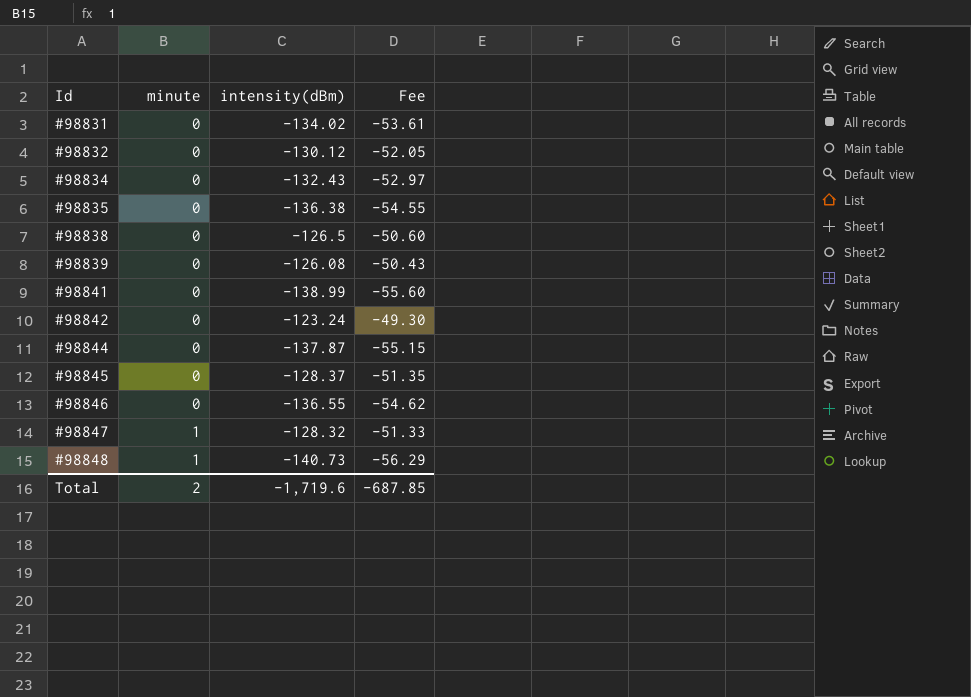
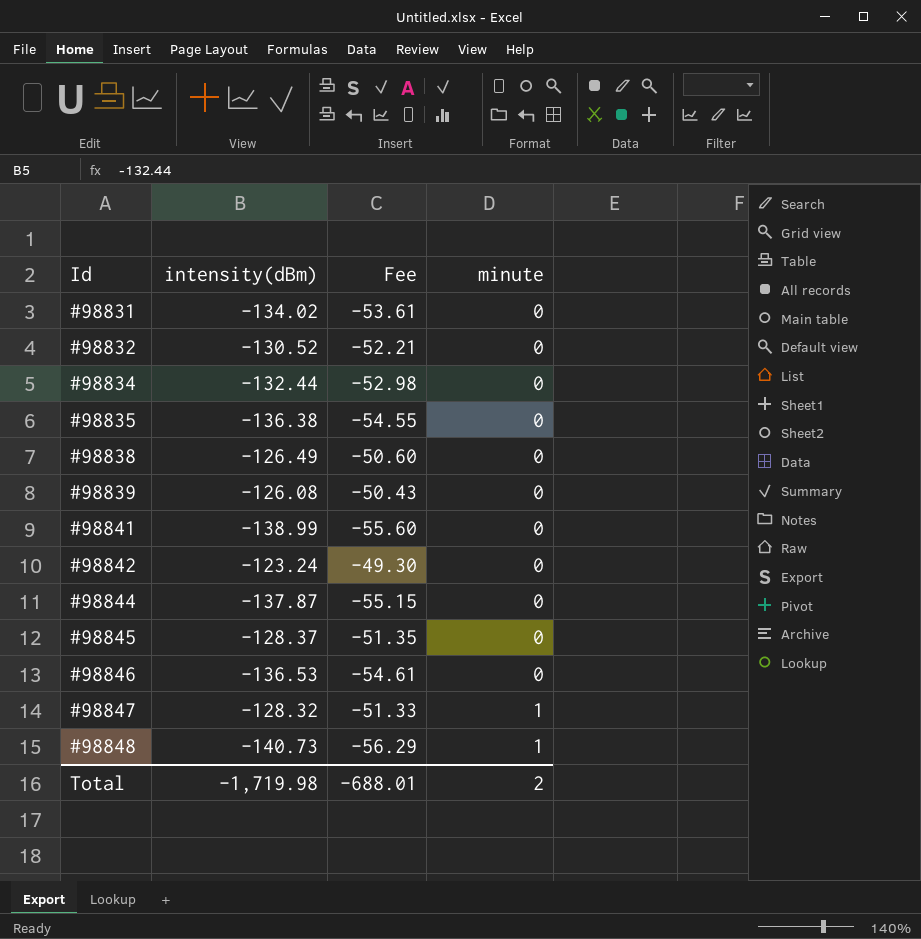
column minute | position: 2 -> 4
#98832 | intensity(dBm): -130.12 -> -130.52
#98832 | Fee: -52.05 -> -52.21
#98834 | intensity(dBm): -132.43 -> -132.44
#98834 | Fee: -52.97 -> -52.98
#98838 | intensity(dBm): -126.5 -> -126.49
#98846 | intensity(dBm): -136.55 -> -136.53
#98846 | Fee: -54.62 -> -54.61
Total | intensity(dBm): -1,719.6 -> -1,719.98
Total | Fee: -687.85 -> -688.01

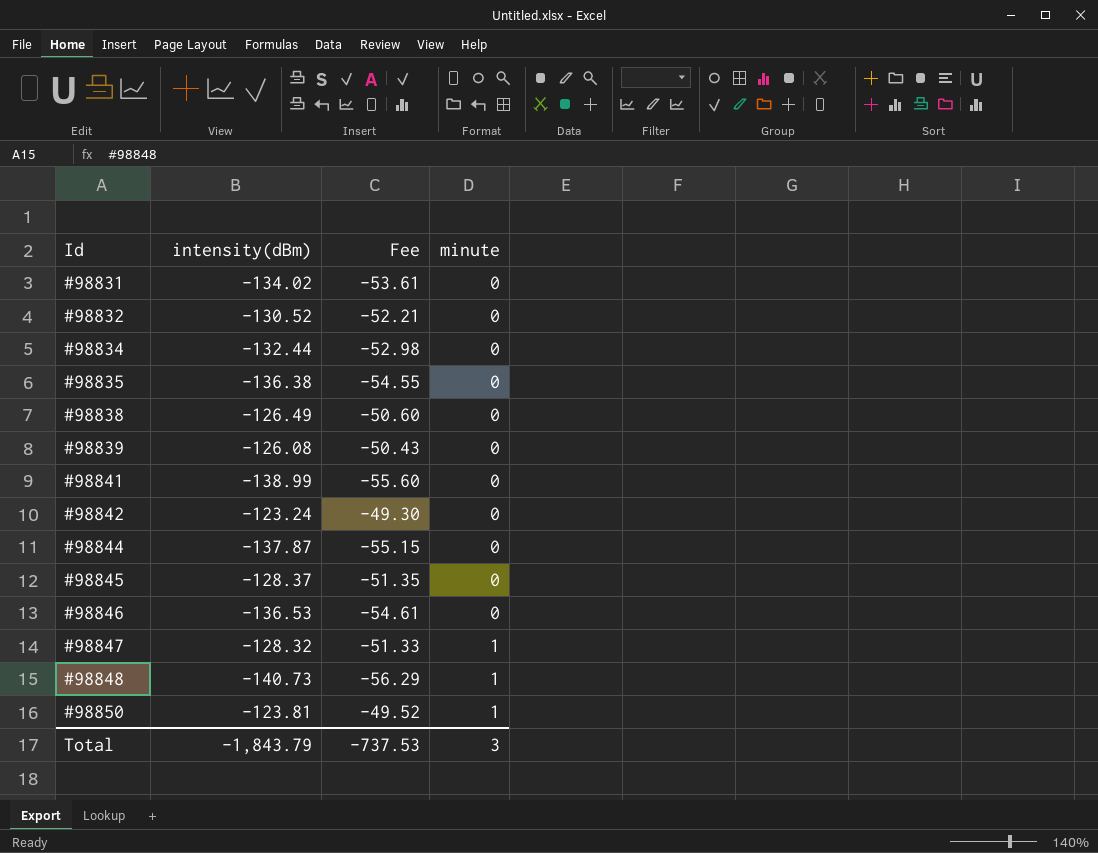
row #98850: none -> -123.81 | -49.52 | 1
Total | intensity(dBm): -1,719.98 -> -1,843.79
Total | Fee: -688.01 -> -737.53
Total | minute: 2 -> 3

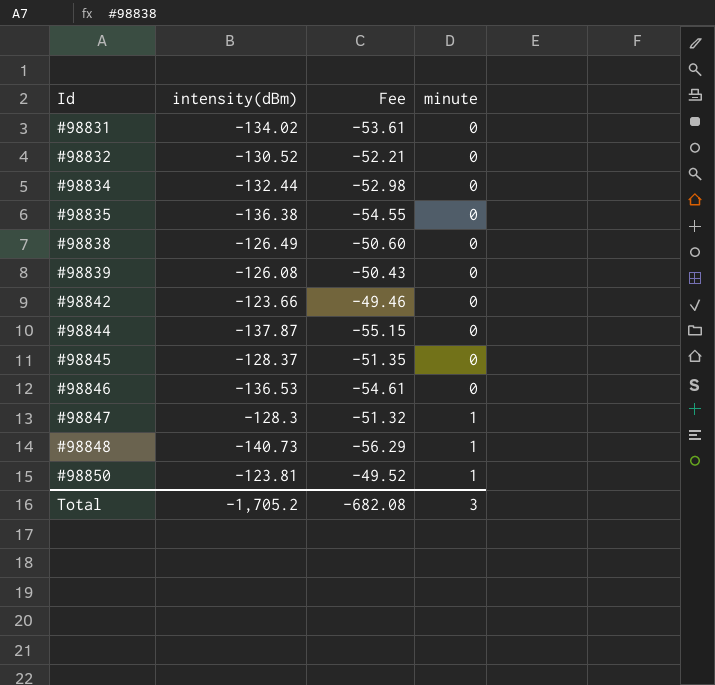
row #98841: -138.99 | -55.60 | 0 -> none
#98842 | intensity(dBm): -123.24 -> -123.66
#98842 | Fee: -49.30 -> -49.46
#98847 | intensity(dBm): -128.32 -> -128.3
#98847 | Fee: -51.33 -> -51.32
Total | intensity(dBm): -1,843.79 -> -1,705.2
Total | Fee: -737.53 -> -682.08

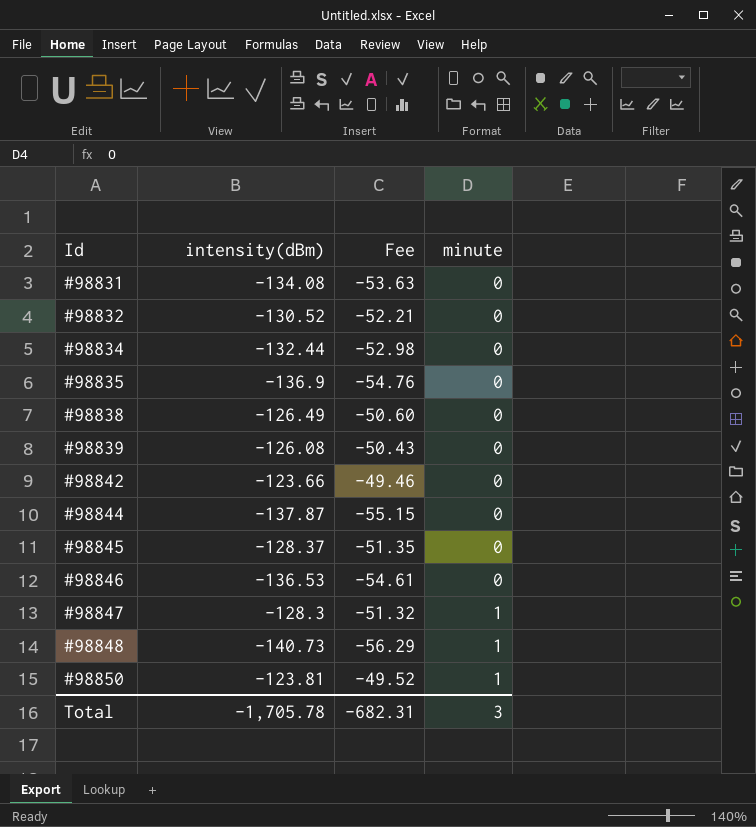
#98831 | intensity(dBm): -134.02 -> -134.08
#98831 | Fee: -53.61 -> -53.63
#98835 | intensity(dBm): -136.38 -> -136.9
#98835 | Fee: -54.55 -> -54.76
Total | intensity(dBm): -1,705.2 -> -1,705.78
Total | Fee: -682.08 -> -682.31

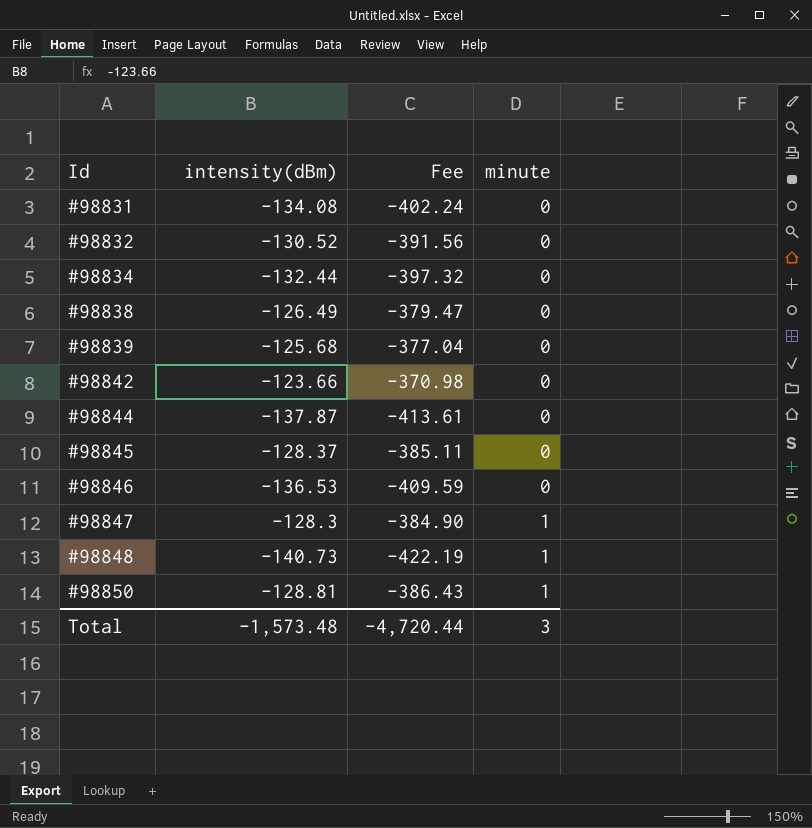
column Fee | formula: [intensity(dBm)] * 0.4 -> [intensity(dBm)] * 3
row #98835: -136.9 | -54.76 | 0 -> none
#98839 | intensity(dBm): -126.08 -> -125.68
#98850 | intensity(dBm): -123.81 -> -128.81
Total | intensity(dBm): -1,705.78 -> -1,573.48
Total | Fee: -682.31 -> -4,720.44

